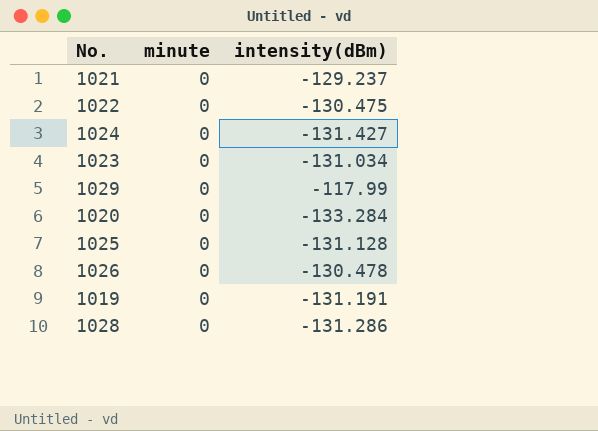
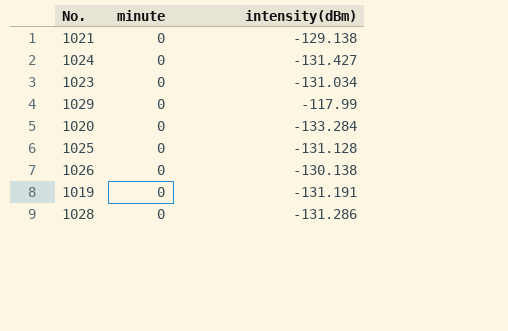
row 1022: 0 | -130.475 -> none
1021 | intensity(dBm): -129.237 -> -129.138
1026 | intensity(dBm): -130.478 -> -130.138

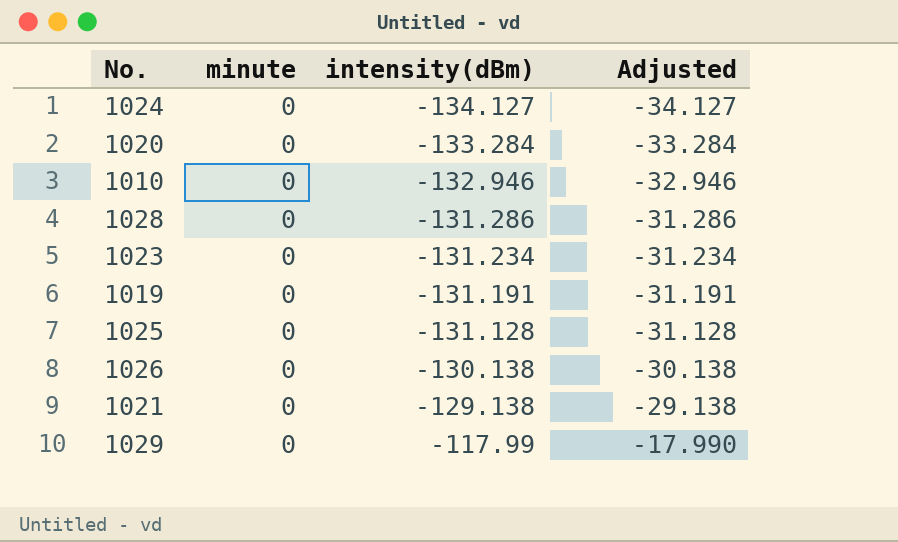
row order: none -> intensity(dBm) ascending
column Adjusted | formula: none -> [intensity(dBm)] + 100
1024 | intensity(dBm): -131.427 -> -134.127
row 1010: none -> 0 | -132.946 | -32.946
1023 | intensity(dBm): -131.034 -> -131.234

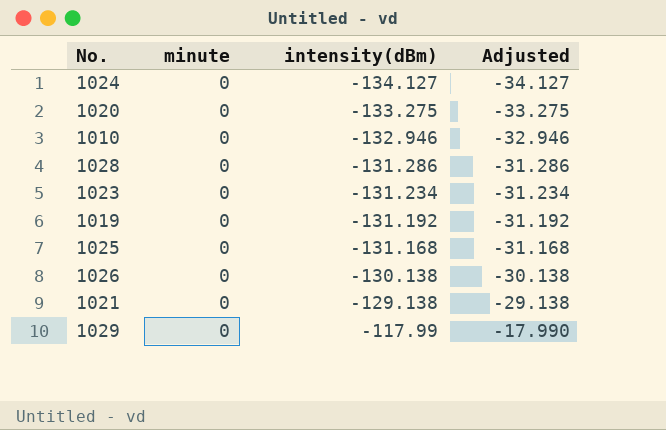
1020 | intensity(dBm): -133.284 -> -133.275
1020 | Adjusted: -33.284 -> -33.275
1019 | intensity(dBm): -131.191 -> -131.192
1019 | Adjusted: -31.191 -> -31.192
1025 | intensity(dBm): -131.128 -> -131.168
1025 | Adjusted: -31.128 -> -31.168

